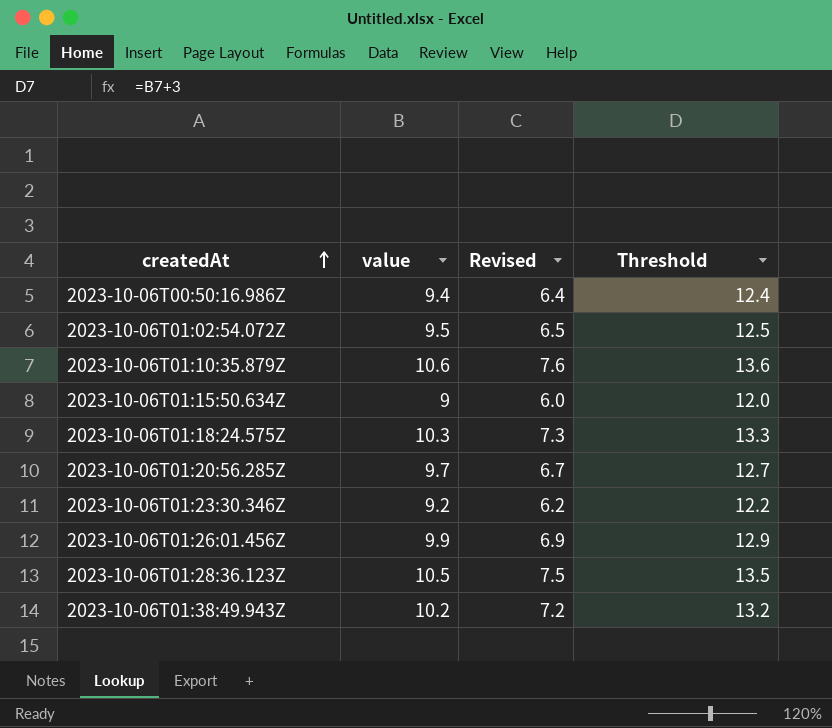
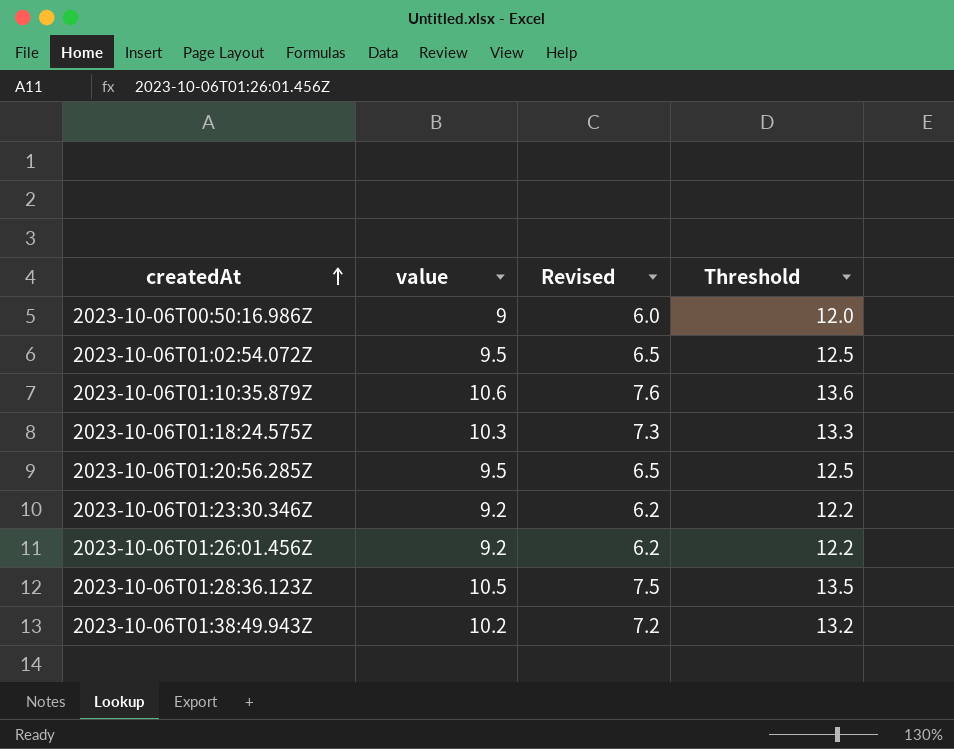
row 2023-10-06T01:15:50.634Z: 9 | 6.0 | 12.0 -> none
2023-10-06T00:50:16.986Z | value: 9.4 -> 9
2023-10-06T00:50:16.986Z | Revised: 6.4 -> 6.0
2023-10-06T00:50:16.986Z | Threshold: 12.4 -> 12.0
2023-10-06T01:20:56.285Z | value: 9.7 -> 9.5
2023-10-06T01:20:56.285Z | Revised: 6.7 -> 6.5
2023-10-06T01:20:56.285Z | Threshold: 12.7 -> 12.5
2023-10-06T01:26:01.456Z | value: 9.9 -> 9.2
2023-10-06T01:26:01.456Z | Revised: 6.9 -> 6.2
2023-10-06T01:26:01.456Z | Threshold: 12.9 -> 12.2

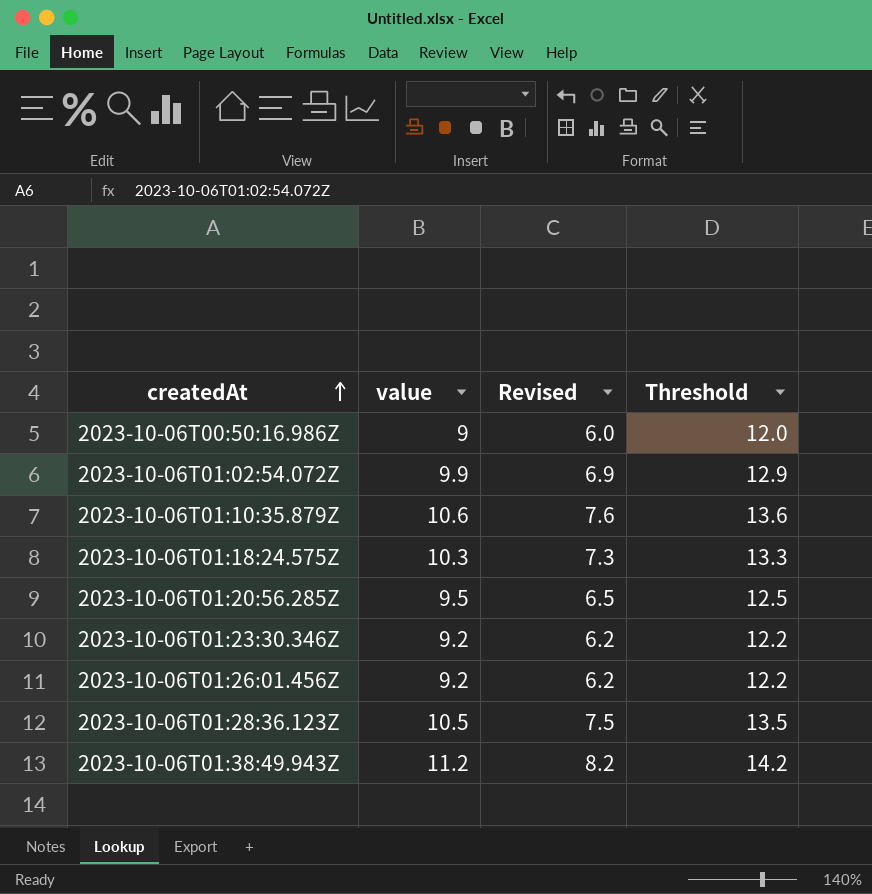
2023-10-06T01:02:54.072Z | value: 9.5 -> 9.9
2023-10-06T01:02:54.072Z | Revised: 6.5 -> 6.9
2023-10-06T01:02:54.072Z | Threshold: 12.5 -> 12.9
2023-10-06T01:38:49.943Z | value: 10.2 -> 11.2
2023-10-06T01:38:49.943Z | Revised: 7.2 -> 8.2
2023-10-06T01:38:49.943Z | Threshold: 13.2 -> 14.2

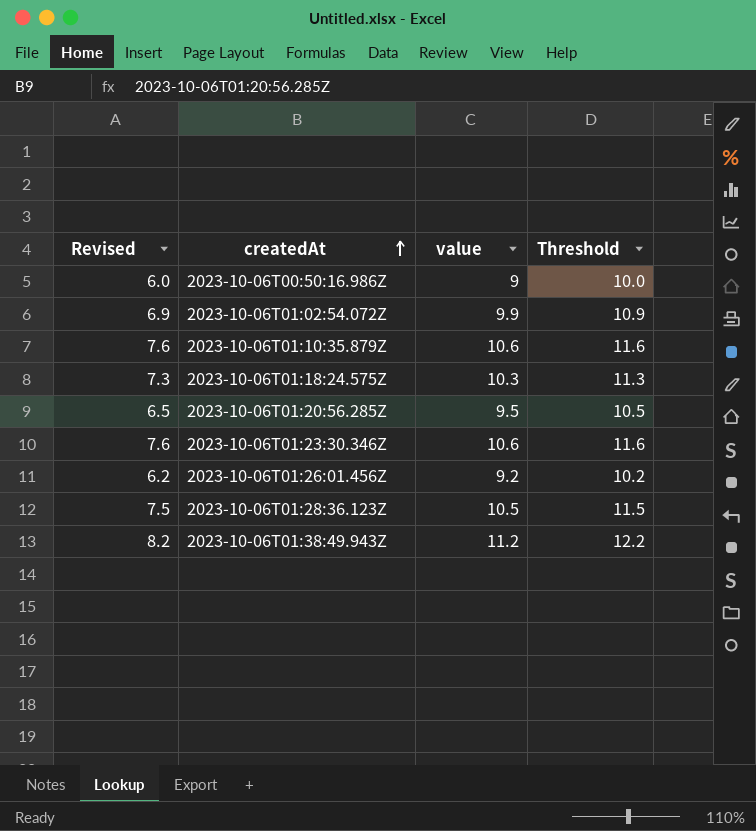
column Revised | position: 3 -> 1
column Threshold | formula: [value] + 3 -> [value] + 1
2023-10-06T01:23:30.346Z | Revised: 6.2 -> 7.6
2023-10-06T01:23:30.346Z | value: 9.2 -> 10.6

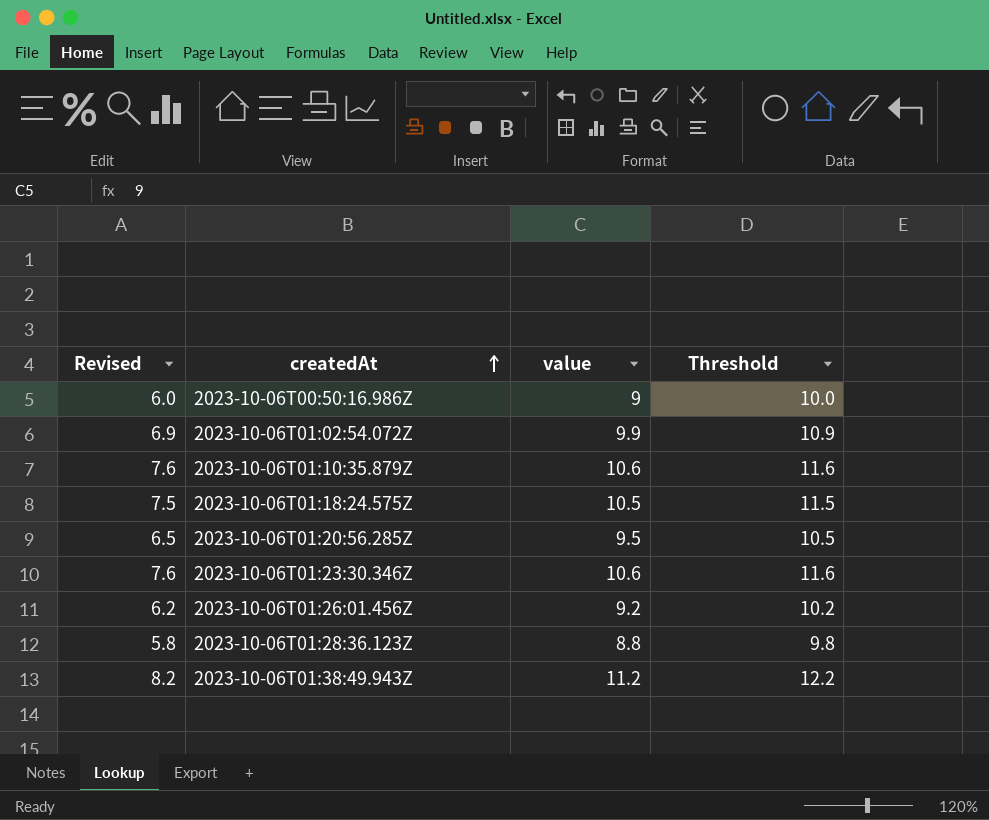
2023-10-06T01:18:24.575Z | Revised: 7.3 -> 7.5
2023-10-06T01:18:24.575Z | value: 10.3 -> 10.5
2023-10-06T01:18:24.575Z | Threshold: 11.3 -> 11.5
2023-10-06T01:28:36.123Z | Revised: 7.5 -> 5.8
2023-10-06T01:28:36.123Z | value: 10.5 -> 8.8
2023-10-06T01:28:36.123Z | Threshold: 11.5 -> 9.8

